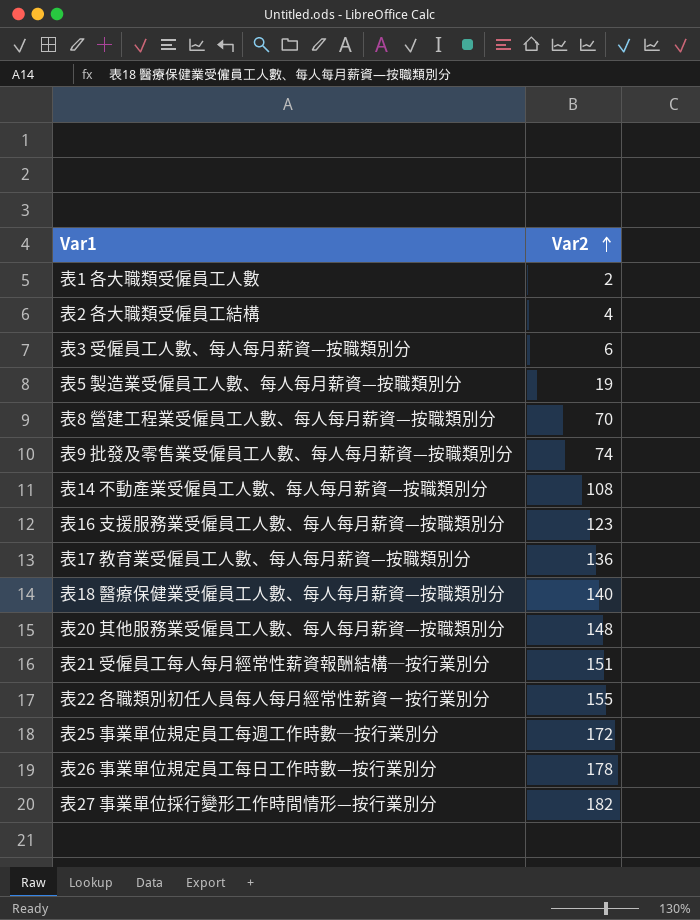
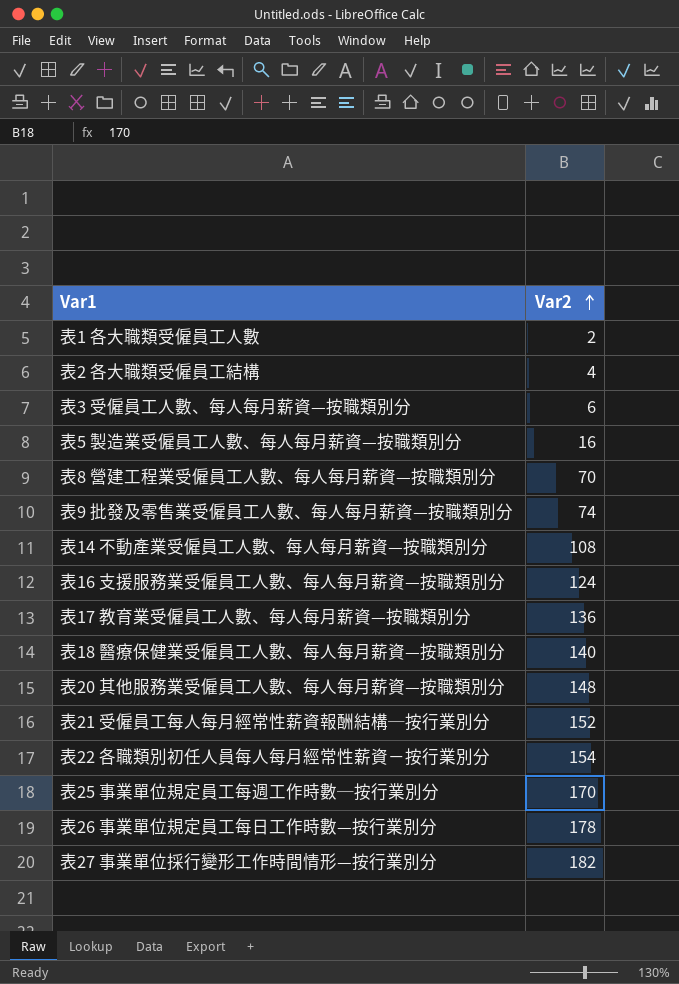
表5 製造業受僱員工人數、每人每月薪資—按職類別分 | Var2: 19 -> 16
表16 支援服務業受僱員工人數、每人每月薪資—按職類別分 | Var2: 123 -> 124
表21 受僱員工每人每月經常性薪資報酬結構─按行業別分 | Var2: 151 -> 152
表22 各職類別初任人員每人每月經常性薪資－按行業別分 | Var2: 155 -> 154
表25 事業單位規定員工每週工作時數─按行業別分 | Var2: 172 -> 170

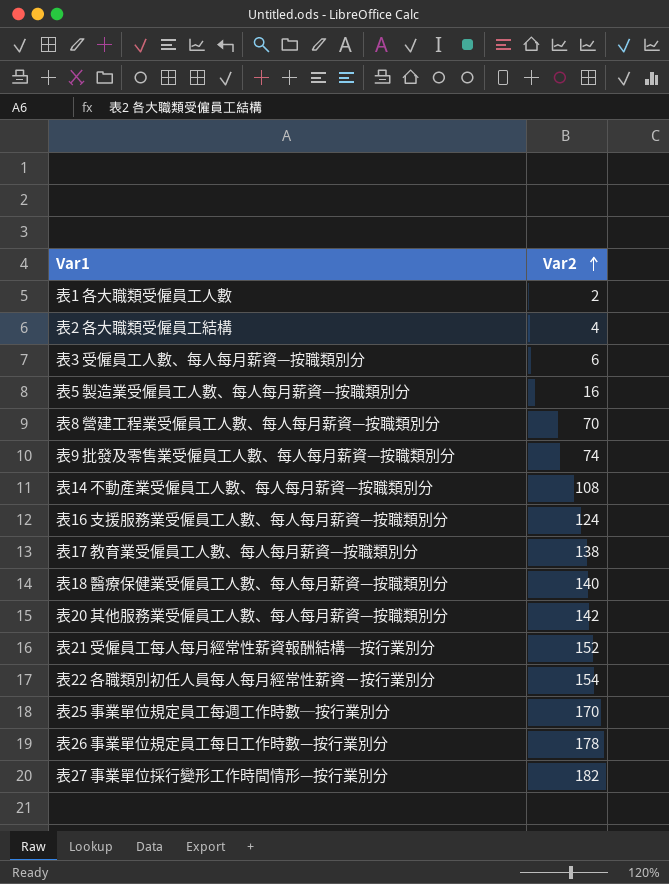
表17 教育業受僱員工人數、每人每月薪資—按職類別分 | Var2: 136 -> 138
表20 其他服務業受僱員工人數、每人每月薪資—按職類別分 | Var2: 148 -> 142

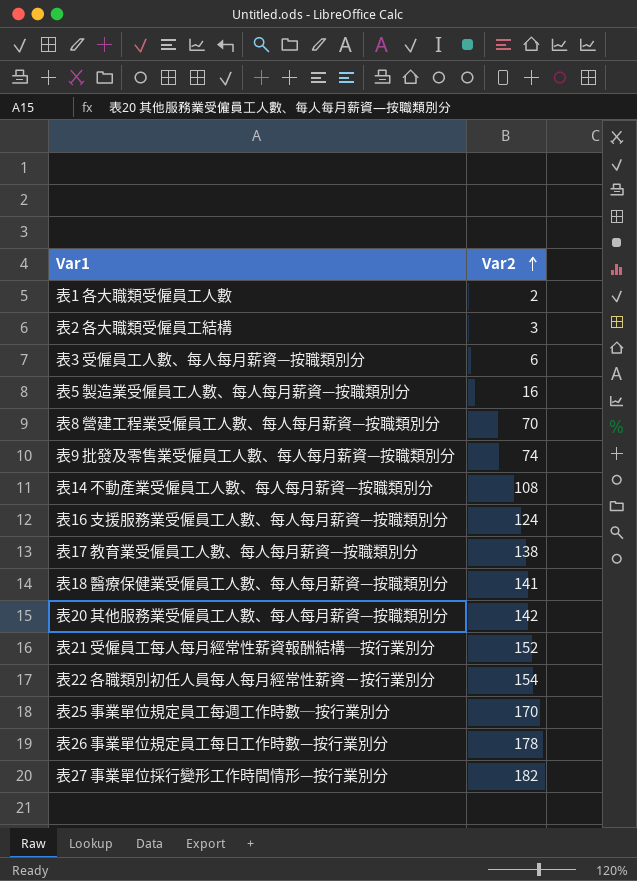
表2 各大職類受僱員工結構 | Var2: 4 -> 3
表18 醫療保健業受僱員工人數、每人每月薪資—按職類別分 | Var2: 140 -> 141

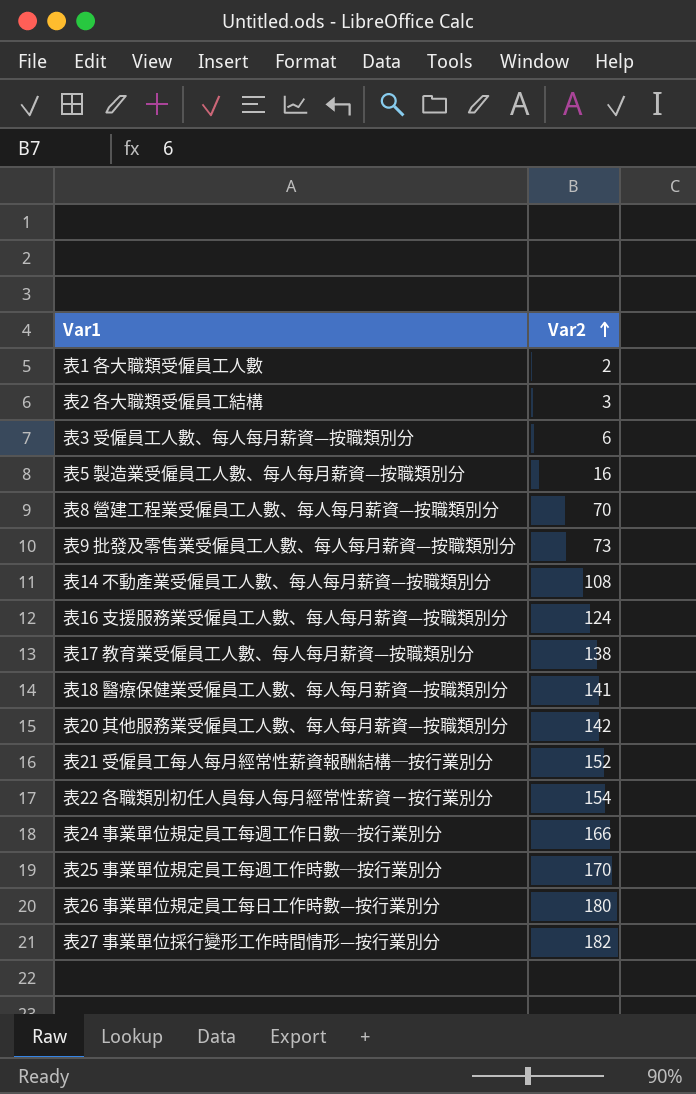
表9 批發及零售業受僱員工人數、每人每月薪資—按職類別分 | Var2: 74 -> 73
row 表24 事業單位規定員工每週工作日數─按行業別分: none -> 166
表26 事業單位規定員工每日工作時數—按行業別分 | Var2: 178 -> 180

